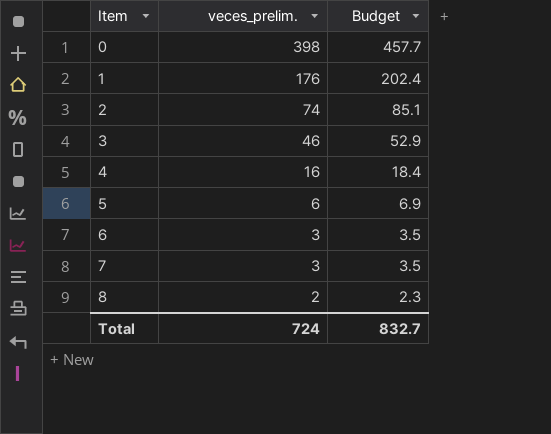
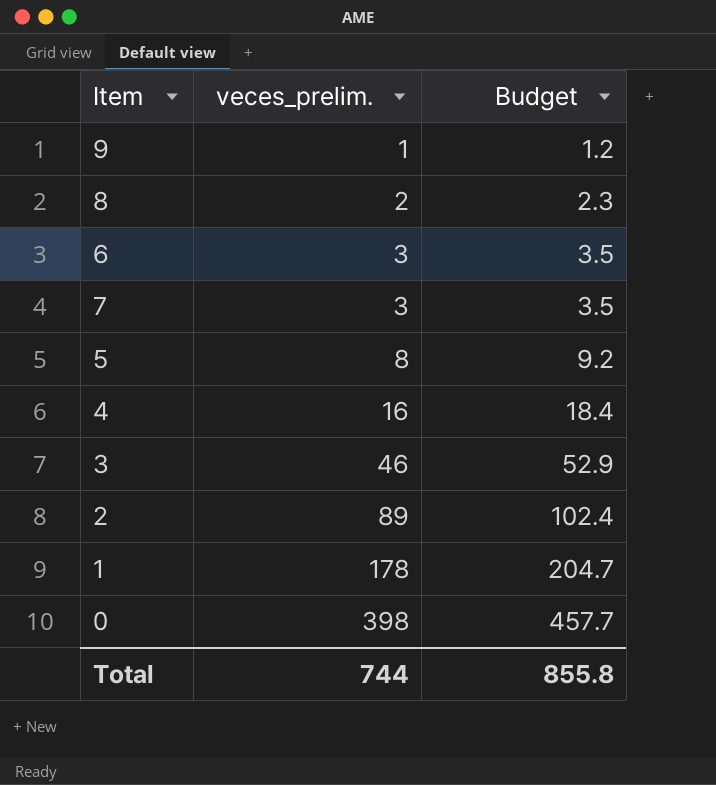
row order: Item ascending -> veces_prelim. ascending
row 9: none -> 1 | 1.2
5 | veces_prelim.: 6 -> 8
5 | Budget: 6.9 -> 9.2
2 | veces_prelim.: 74 -> 89
2 | Budget: 85.1 -> 102.4
1 | veces_prelim.: 176 -> 178
1 | Budget: 202.4 -> 204.7
Total | veces_prelim.: 724 -> 744
Total | Budget: 832.7 -> 855.8

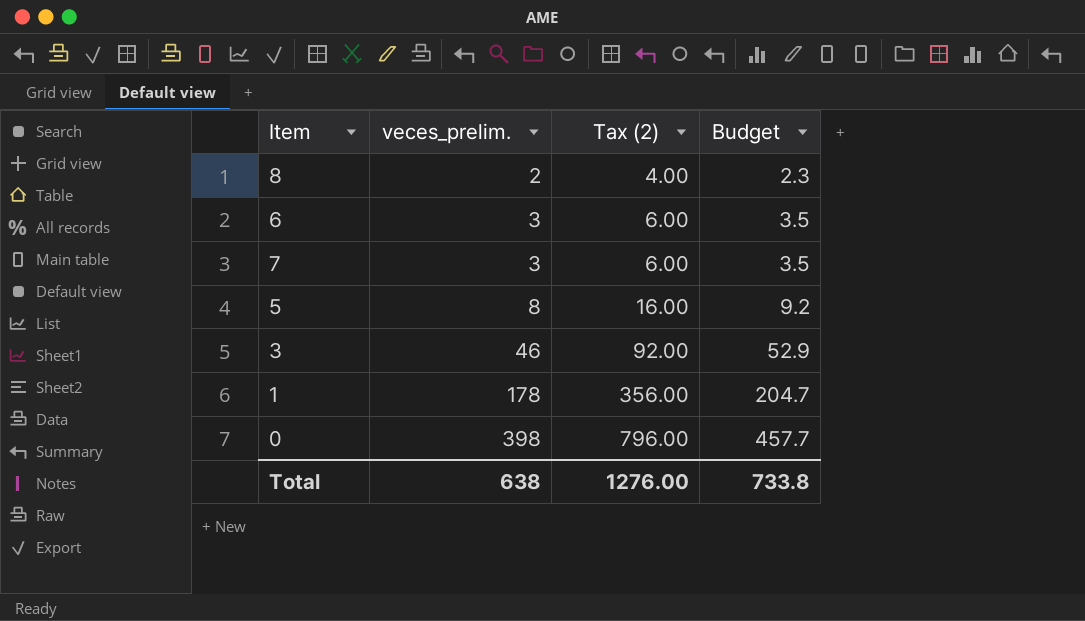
column Tax (2) | formula: none -> [veces_prelim.] * 2
row 9: 1 | 1.2 -> none
row 4: 16 | 18.4 -> none
row 2: 89 | 102.4 -> none
Total | veces_prelim.: 744 -> 638
Total | Budget: 855.8 -> 733.8

